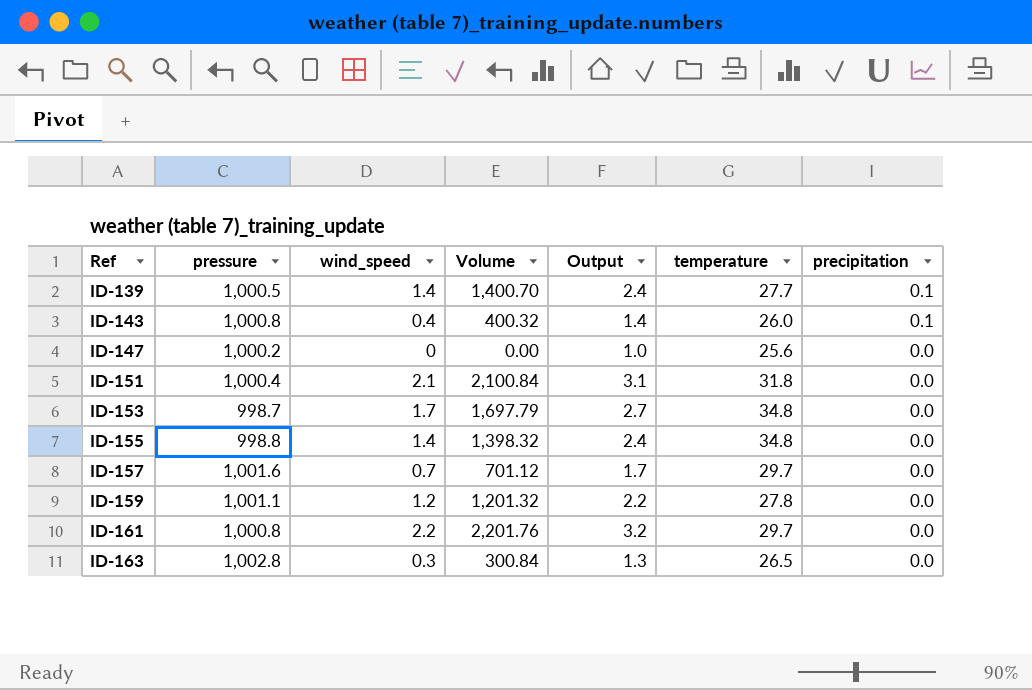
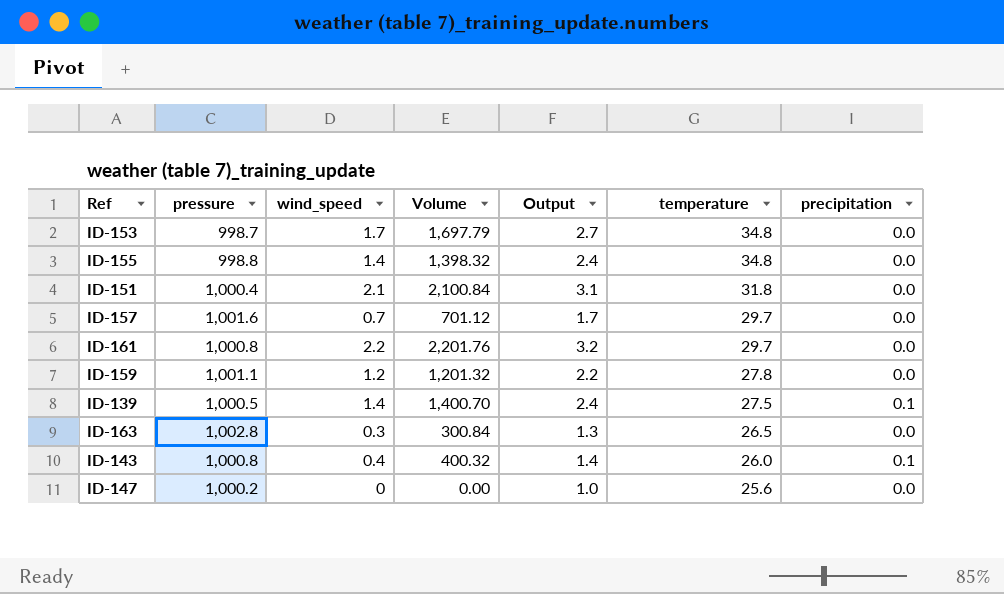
row order: Ref ascending -> temperature descending
ID-139 | temperature: 27.7 -> 27.5

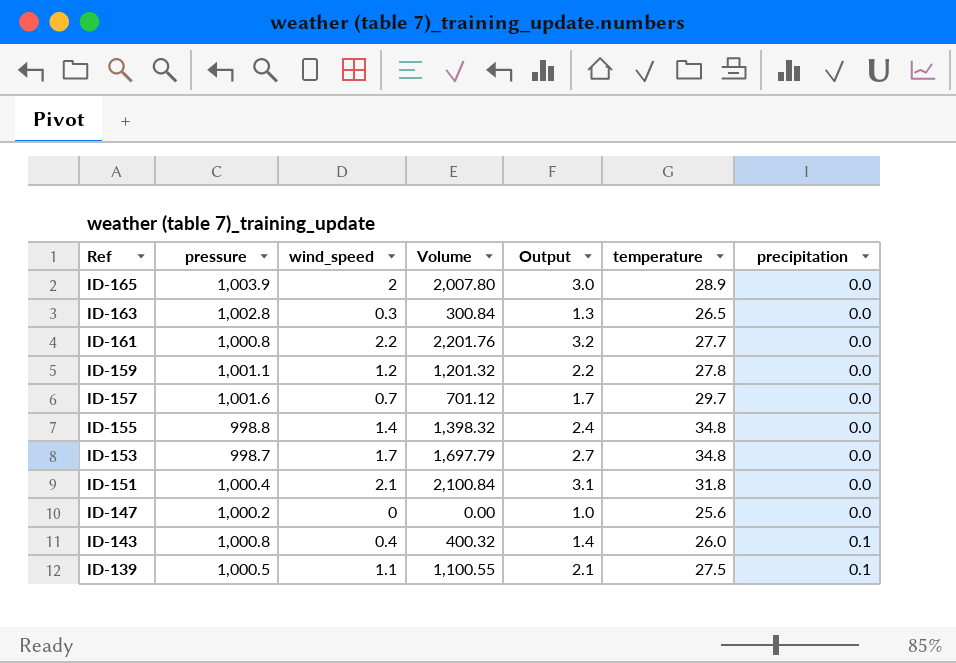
row order: temperature descending -> Ref descending
row ID-165: none -> 1,003.9 | 2 | 2,007.80 | 3.0 | 28.9 | 0.0
ID-161 | temperature: 29.7 -> 27.7
ID-139 | wind_speed: 1.4 -> 1.1
ID-139 | Volume: 1,400.70 -> 1,100.55
ID-139 | Output: 2.4 -> 2.1

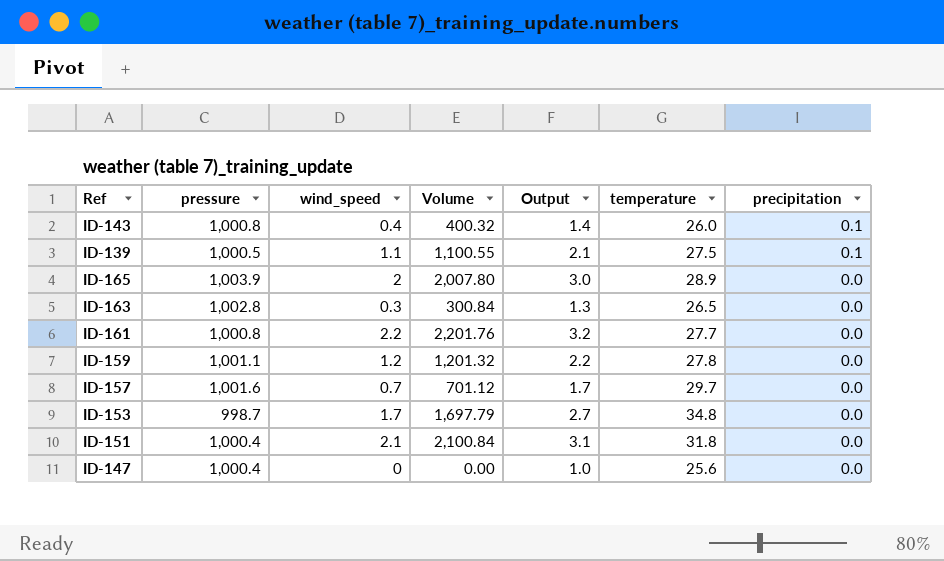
row order: Ref descending -> precipitation descending
row ID-155: 998.8 | 1.4 | 1,398.32 | 2.4 | 34.8 | 0.0 -> none
ID-147 | pressure: 1,000.2 -> 1,000.4

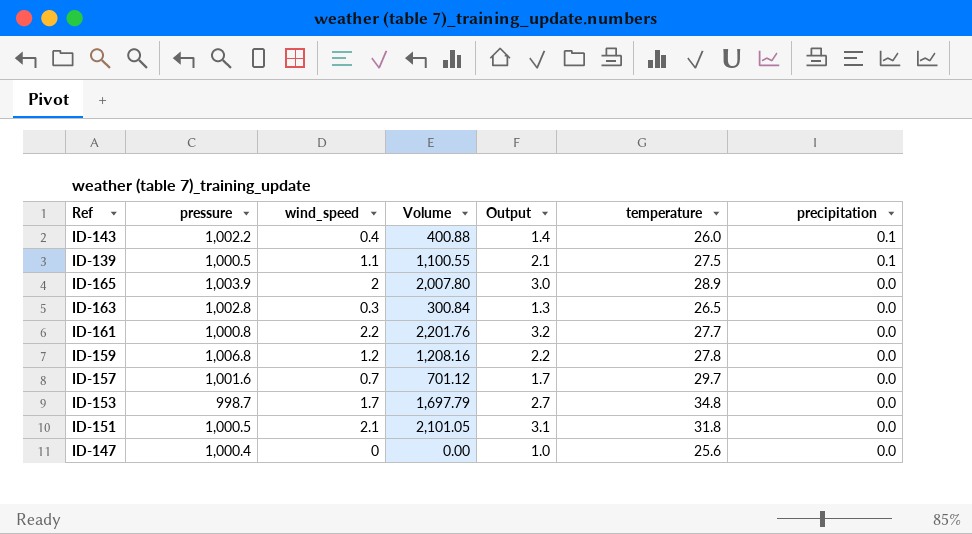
ID-143 | pressure: 1,000.8 -> 1,002.2
ID-143 | Volume: 400.32 -> 400.88
ID-159 | pressure: 1,001.1 -> 1,006.8
ID-159 | Volume: 1,201.32 -> 1,208.16
ID-151 | pressure: 1,000.4 -> 1,000.5
ID-151 | Volume: 2,100.84 -> 2,101.05

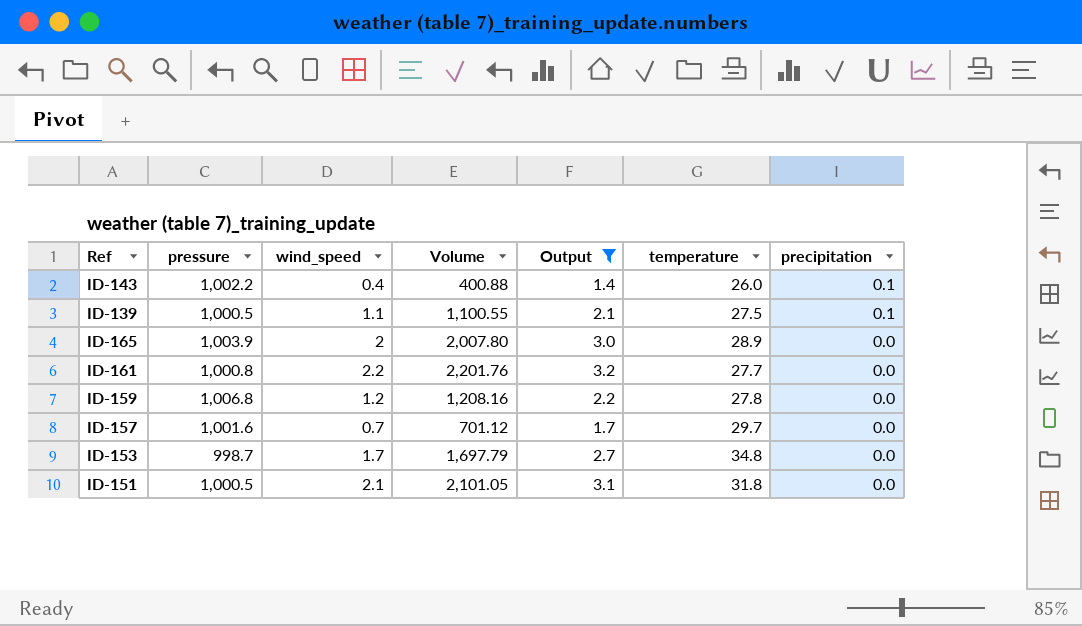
filter: none -> Output >= 1.4

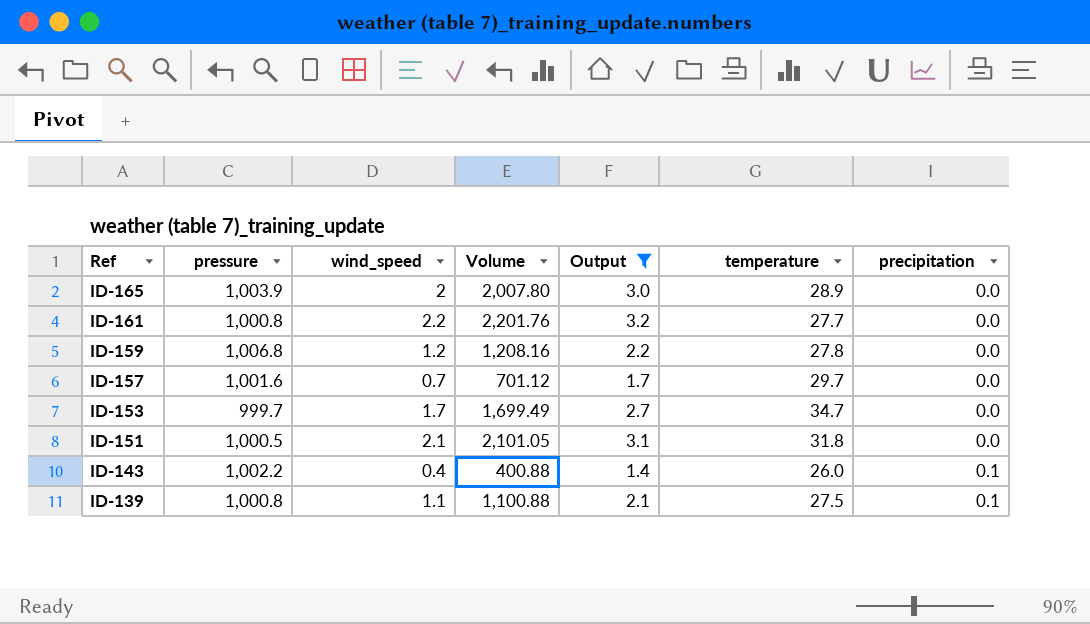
row order: precipitation descending -> Ref descending
ID-153 | pressure: 998.7 -> 999.7
ID-153 | Volume: 1,697.79 -> 1,699.49
ID-153 | temperature: 34.8 -> 34.7
ID-139 | pressure: 1,000.5 -> 1,000.8
ID-139 | Volume: 1,100.55 -> 1,100.88

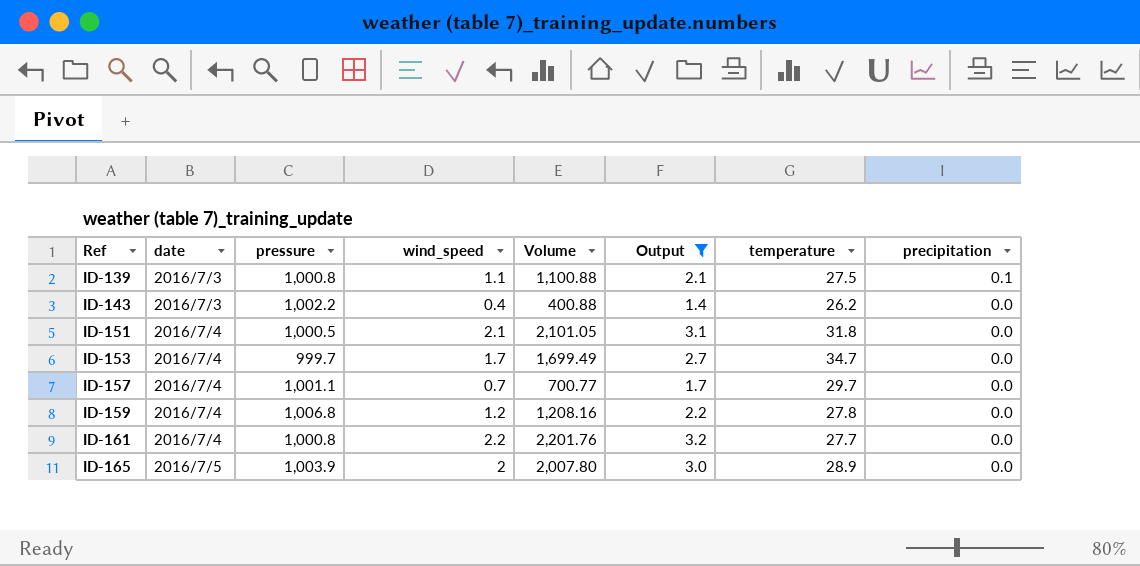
row order: Ref descending -> Ref ascending
column date | position: none -> 2
ID-143 | temperature: 26.0 -> 26.2
ID-143 | precipitation: 0.1 -> 0.0
ID-157 | pressure: 1,001.6 -> 1,001.1
ID-157 | Volume: 701.12 -> 700.77

